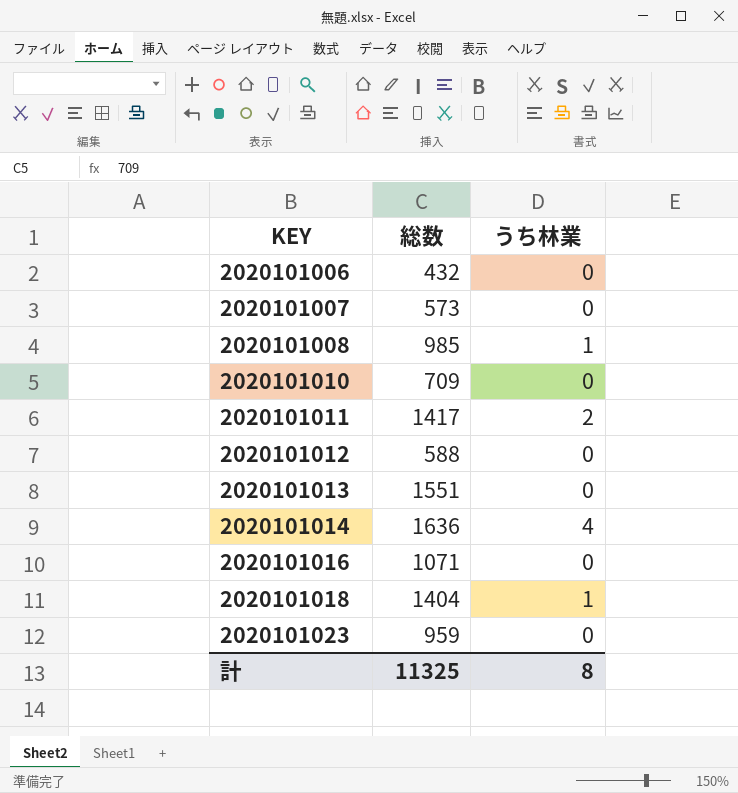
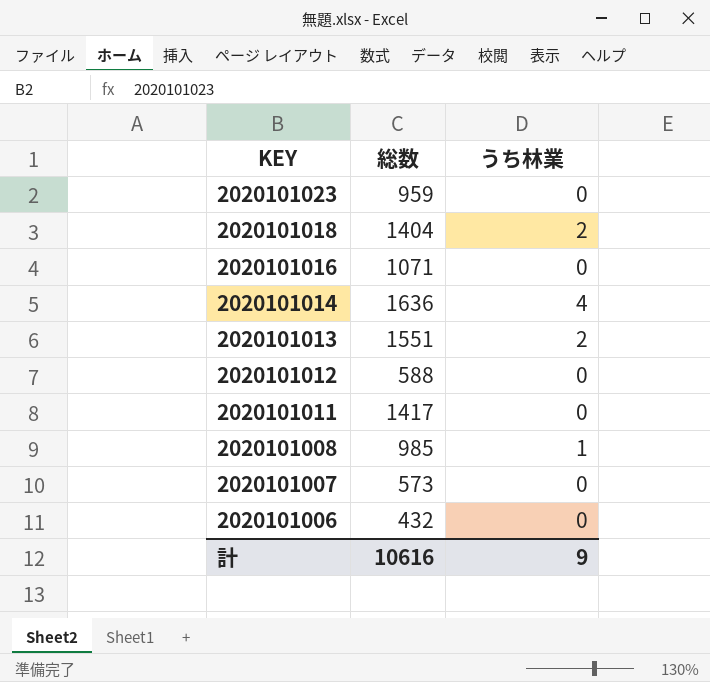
row order: KEY ascending -> KEY descending
row 2020101010: 709 | 0 -> none
2020101018 | うち林業: 1 -> 2
2020101013 | うち林業: 0 -> 2
2020101011 | うち林業: 2 -> 0
計 | 総数: 11325 -> 10616
計 | うち林業: 8 -> 9

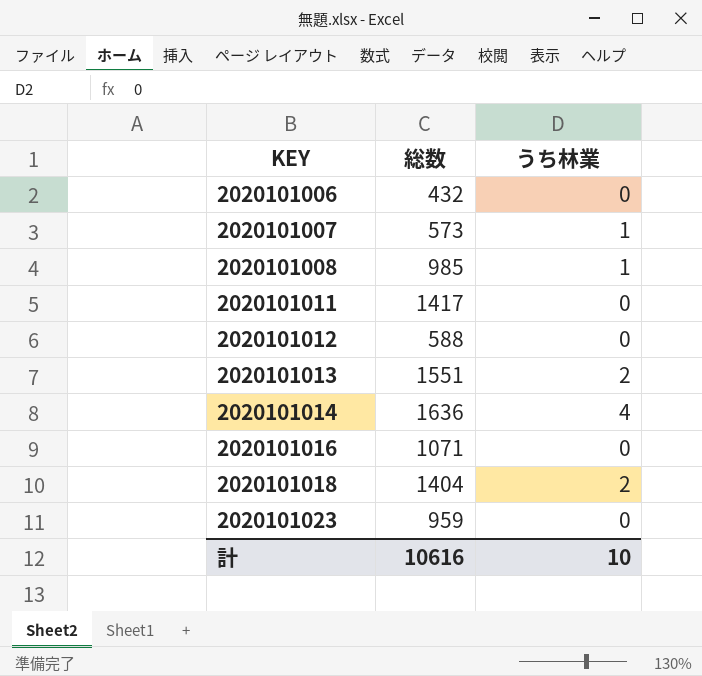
row order: KEY descending -> KEY ascending
2020101007 | うち林業: 0 -> 1
計 | うち林業: 9 -> 10

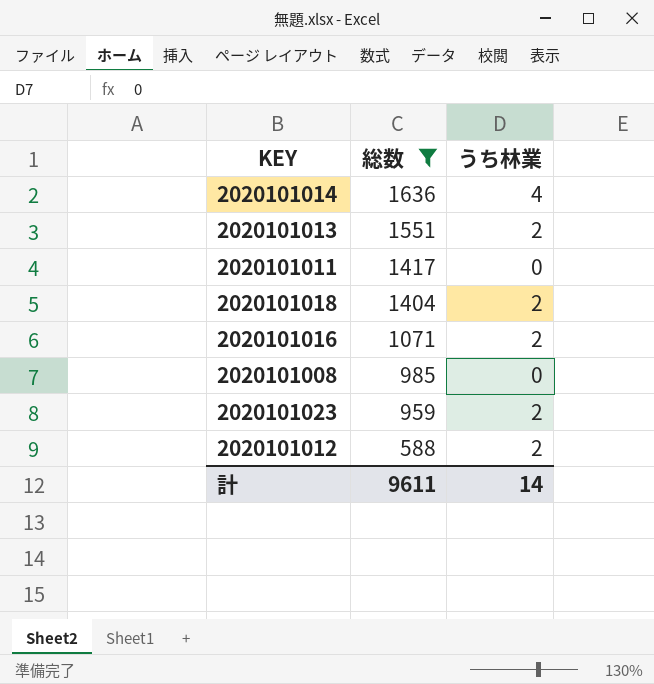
filter: none -> 総数 >= 588
row order: KEY ascending -> 総数 descending
2020101016 | うち林業: 0 -> 2
2020101008 | うち林業: 1 -> 0
2020101023 | うち林業: 0 -> 2
2020101012 | うち林業: 0 -> 2
計 | 総数: 10616 -> 9611
計 | うち林業: 10 -> 14

